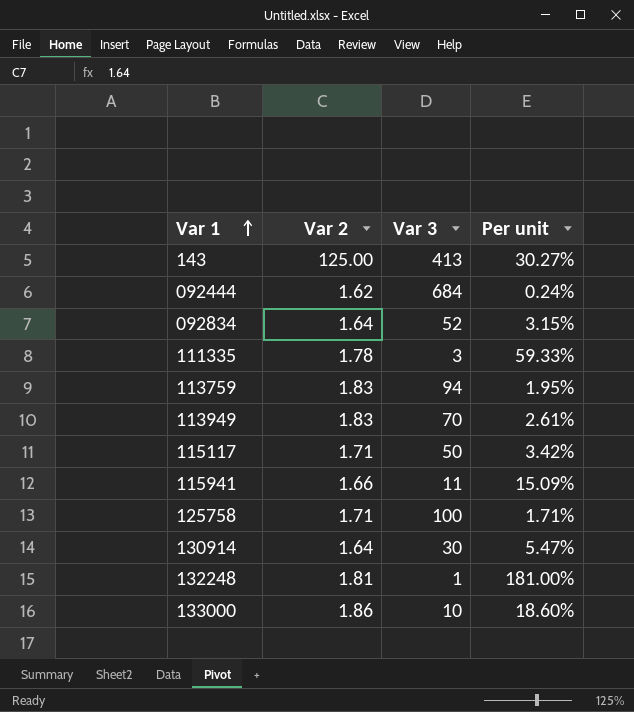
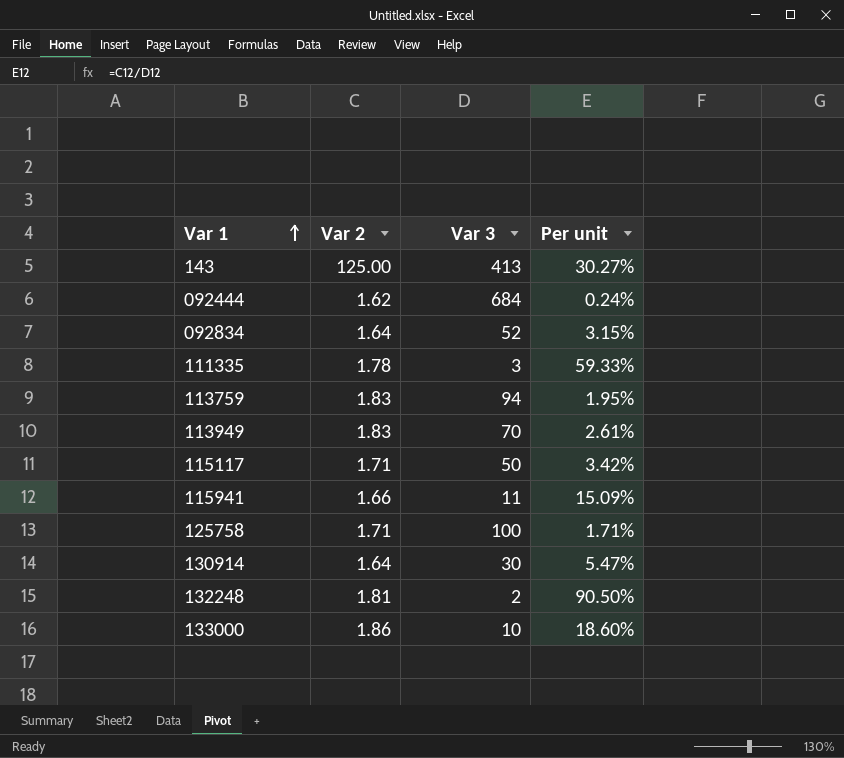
132248 | Var 3: 1 -> 2
132248 | Per unit: 181.00% -> 90.50%

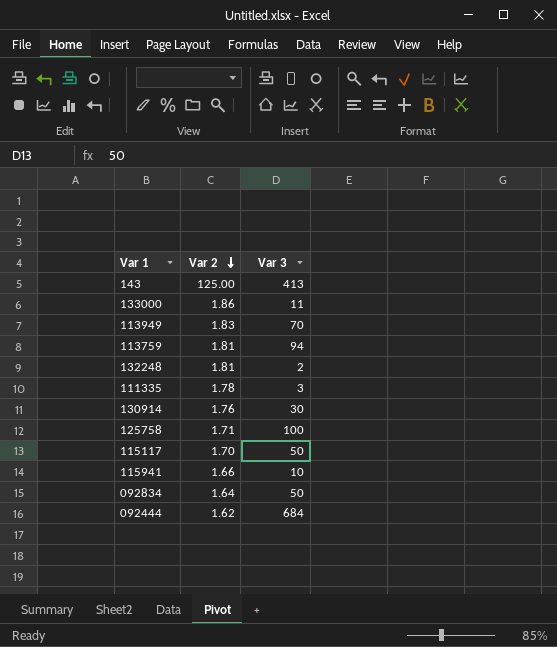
row order: Var 1 ascending -> Var 2 descending
column Per unit | formula: [Var 2] / [Var 3] -> none
133000 | Var 3: 10 -> 11
113759 | Var 2: 1.83 -> 1.81
130914 | Var 2: 1.64 -> 1.76
115117 | Var 2: 1.71 -> 1.70
115941 | Var 3: 11 -> 10
092834 | Var 3: 52 -> 50

